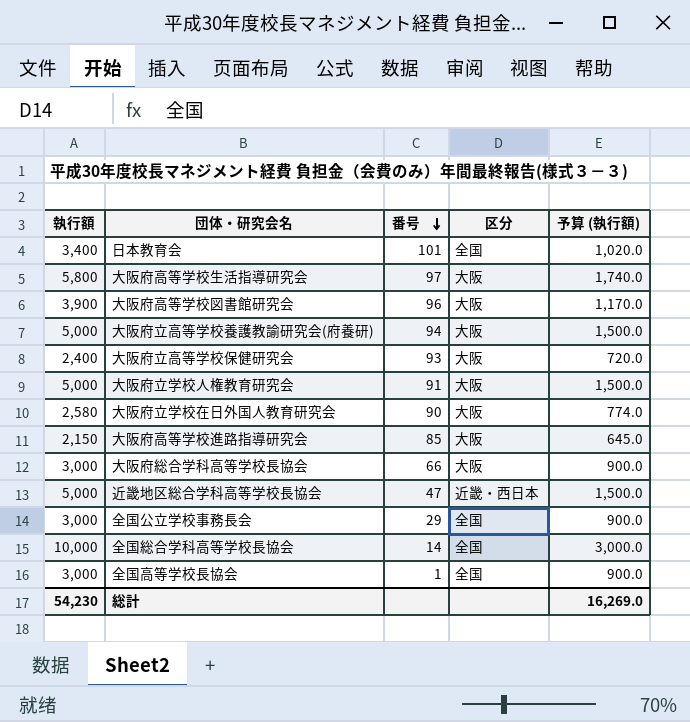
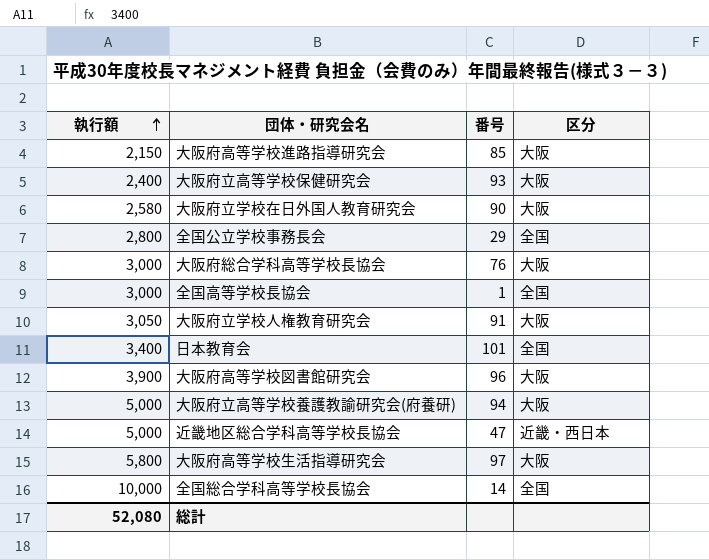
row order: 番号 descending -> 執行額 ascending
column 予算 (執行額) | formula: [執行額] * 0.3 -> none
全国公立学校事務長会 | 執行額: 3,000 -> 2,800
大阪府総合学科高等学校長協会 | 番号: 66 -> 76
大阪府立学校人権教育研究会 | 執行額: 5,000 -> 3,050
総計 | 執行額: 54,230 -> 52,080

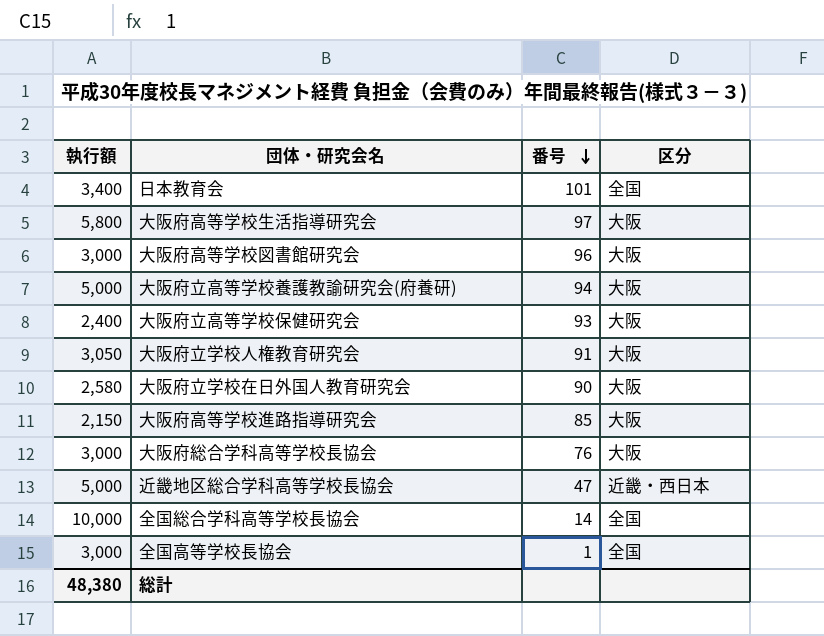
row order: 執行額 ascending -> 番号 descending
row 全国公立学校事務長会: 2,800 | 29 | 全国 -> none
大阪府高等学校図書館研究会 | 執行額: 3,900 -> 3,000
総計 | 執行額: 52,080 -> 48,380

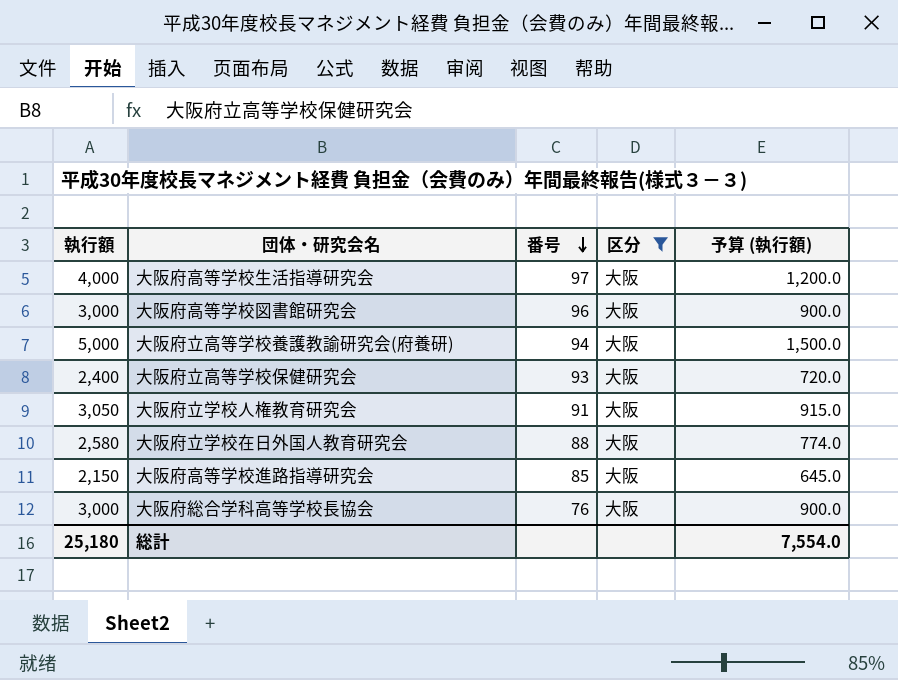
filter: none -> 区分 = 大阪
column 予算 (執行額) | formula: none -> [執行額] * 0.3
大阪府高等学校生活指導研究会 | 執行額: 5,800 -> 4,000
大阪府立学校在日外国人教育研究会 | 番号: 90 -> 88
総計 | 執行額: 48,380 -> 25,180

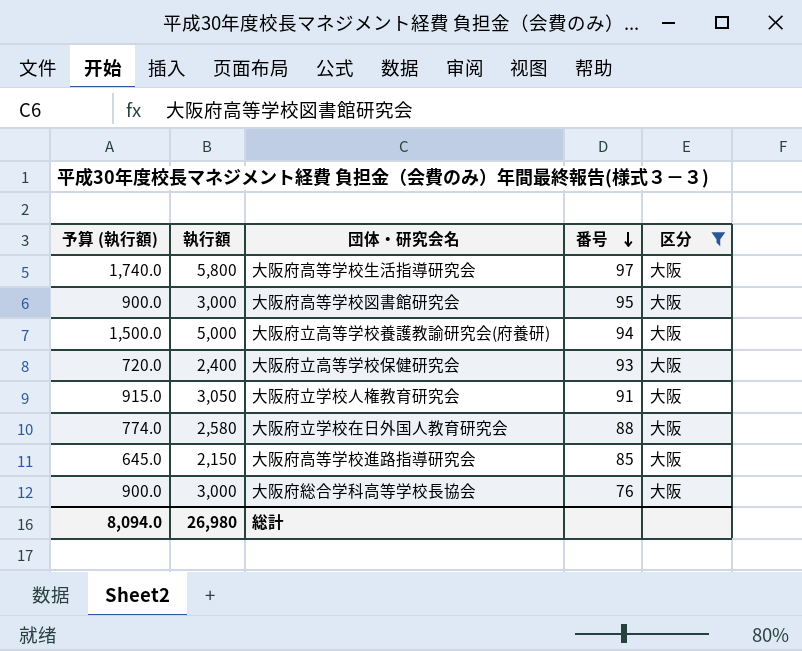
column 予算 (執行額) | position: 5 -> 1
大阪府高等学校生活指導研究会 | 予算 (執行額): 1,200.0 -> 1,740.0
大阪府高等学校生活指導研究会 | 執行額: 4,000 -> 5,800
大阪府高等学校図書館研究会 | 番号: 96 -> 95
総計 | 予算 (執行額): 7,554.0 -> 8,094.0
総計 | 執行額: 25,180 -> 26,980

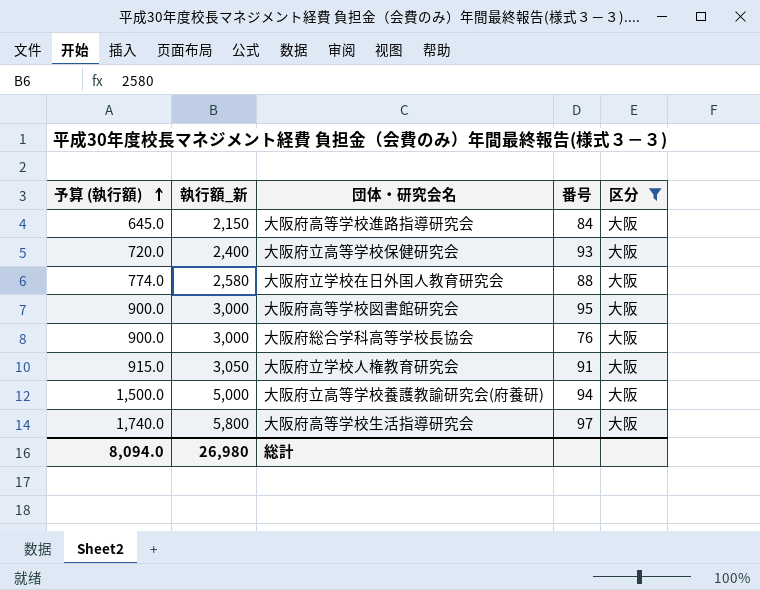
row order: 番号 descending -> 予算 (執行額) ascending
column name: 執行額 -> 執行額_新
大阪府高等学校進路指導研究会 | 番号: 85 -> 84

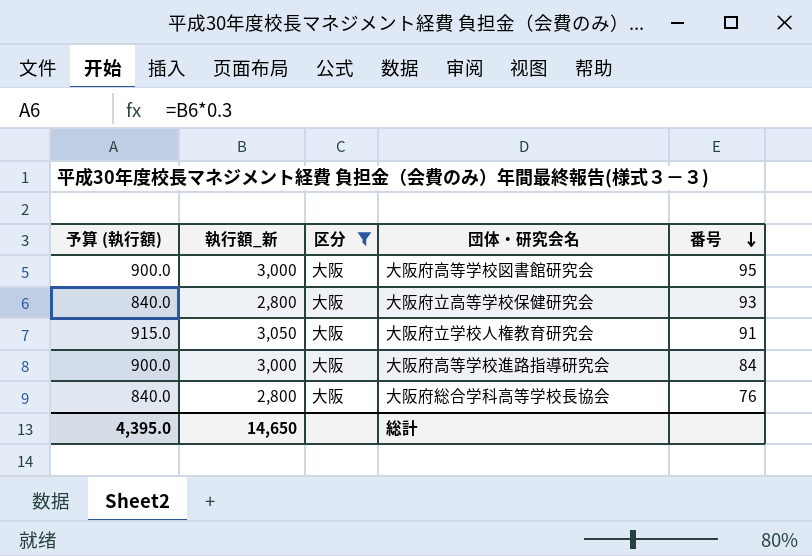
row order: 予算 (執行額) ascending -> 番号 descending
column 区分 | position: 5 -> 3
row 大阪府立学校在日外国人教育研究会: 774.0 | 2,580 | 88 | 大阪 -> none
row 大阪府立高等学校養護教諭研究会(府養研): 1,500.0 | 5,000 | 94 | 大阪 -> none
row 大阪府高等学校生活指導研究会: 1,740.0 | 5,800 | 97 | 大阪 -> none
大阪府立高等学校保健研究会 | 予算 (執行額): 720.0 -> 840.0
大阪府立高等学校保健研究会 | 執行額_新: 2,400 -> 2,800
大阪府高等学校進路指導研究会 | 予算 (執行額): 645.0 -> 900.0
大阪府高等学校進路指導研究会 | 執行額_新: 2,150 -> 3,000
大阪府総合学科高等学校長協会 | 予算 (執行額): 900.0 -> 840.0
大阪府総合学科高等学校長協会 | 執行額_新: 3,000 -> 2,800
総計 | 予算 (執行額): 8,094.0 -> 4,395.0
総計 | 執行額_新: 26,980 -> 14,650

